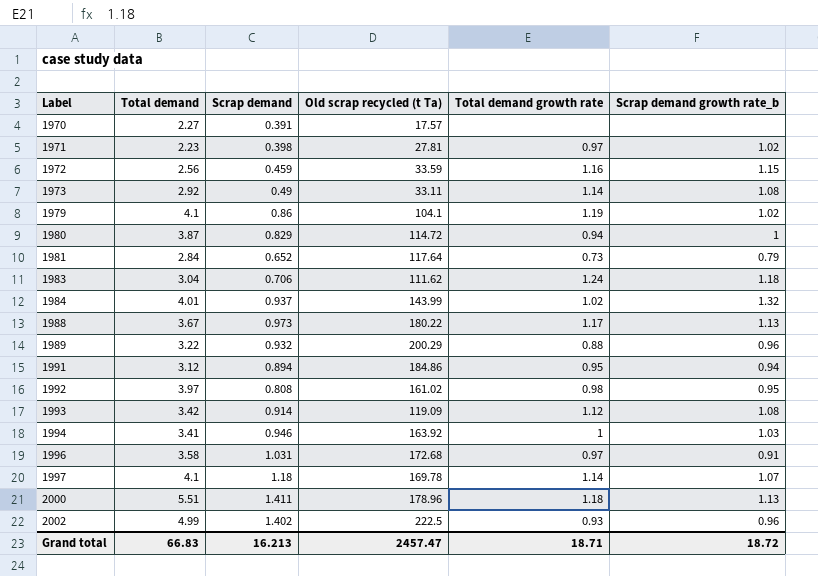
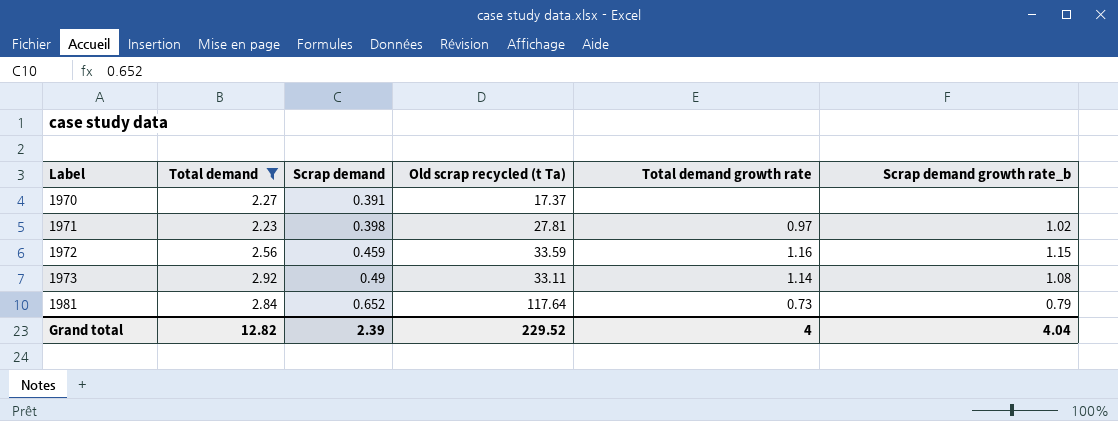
filter: none -> Total demand <= 2.92
1970 | Old scrap recycled (t Ta): 17.57 -> 17.37
Grand total | Total demand: 66.83 -> 12.82
Grand total | Scrap demand: 16.213 -> 2.39
Grand total | Old scrap recycled (t Ta): 2457.47 -> 229.52
Grand total | Total demand growth rate: 18.71 -> 4
Grand total | Scrap demand growth rate_b: 18.72 -> 4.04

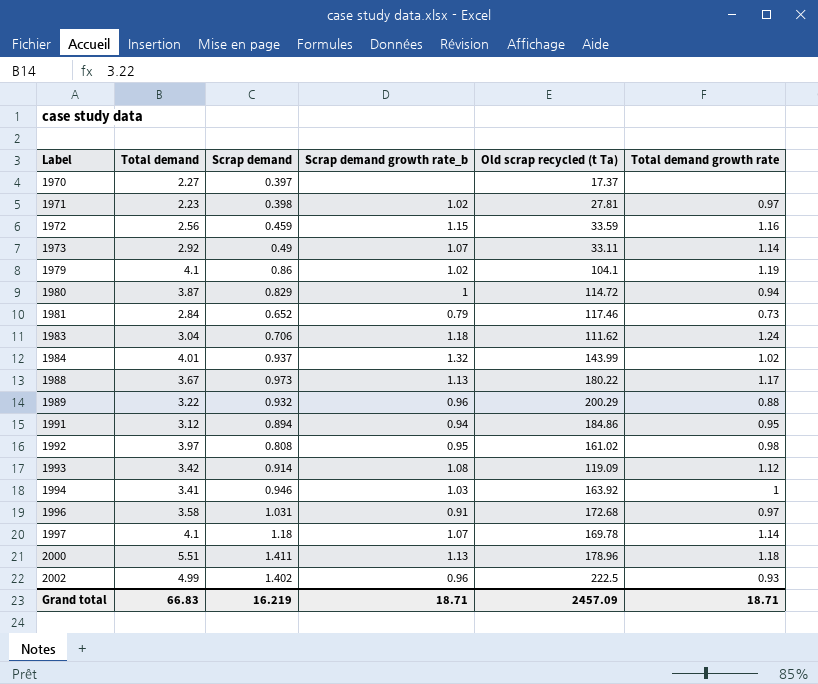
filter: Total demand <= 2.92 -> none
column Scrap demand growth rate_b | position: 6 -> 4
1970 | Scrap demand: 0.391 -> 0.397
1973 | Scrap demand growth rate_b: 1.08 -> 1.07
1981 | Old scrap recycled (t Ta): 117.64 -> 117.46
Grand total | Total demand: 12.82 -> 66.83
Grand total | Scrap demand: 2.39 -> 16.219
Grand total | Scrap demand growth rate_b: 4.04 -> 18.71
Grand total | Old scrap recycled (t Ta): 229.52 -> 2457.09
Grand total | Total demand growth rate: 4 -> 18.71

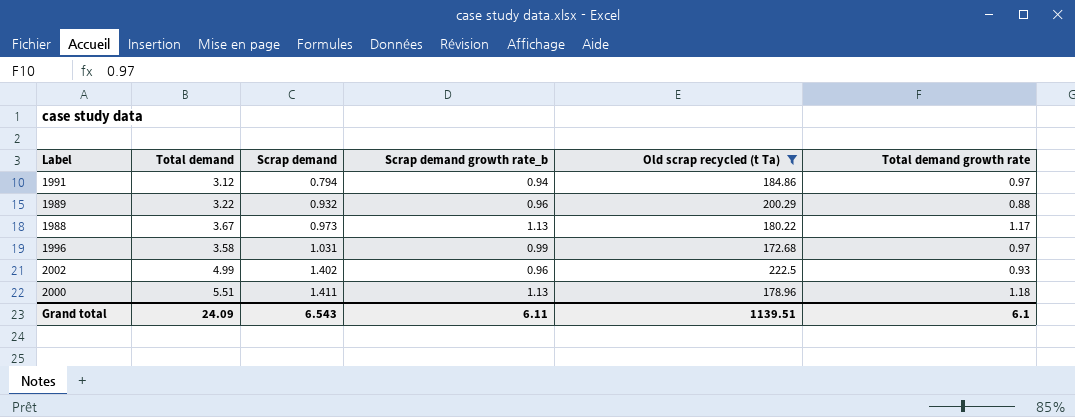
filter: none -> Old scrap recycled (t Ta) >= 172.68
row order: Label ascending -> Scrap demand ascending
1991 | Scrap demand: 0.894 -> 0.794
1991 | Total demand growth rate: 0.95 -> 0.97
1996 | Scrap demand growth rate_b: 0.91 -> 0.99
Grand total | Total demand: 66.83 -> 24.09
Grand total | Scrap demand: 16.219 -> 6.543
Grand total | Scrap demand growth rate_b: 18.71 -> 6.11
Grand total | Old scrap recycled (t Ta): 2457.09 -> 1139.51
Grand total | Total demand growth rate: 18.71 -> 6.1

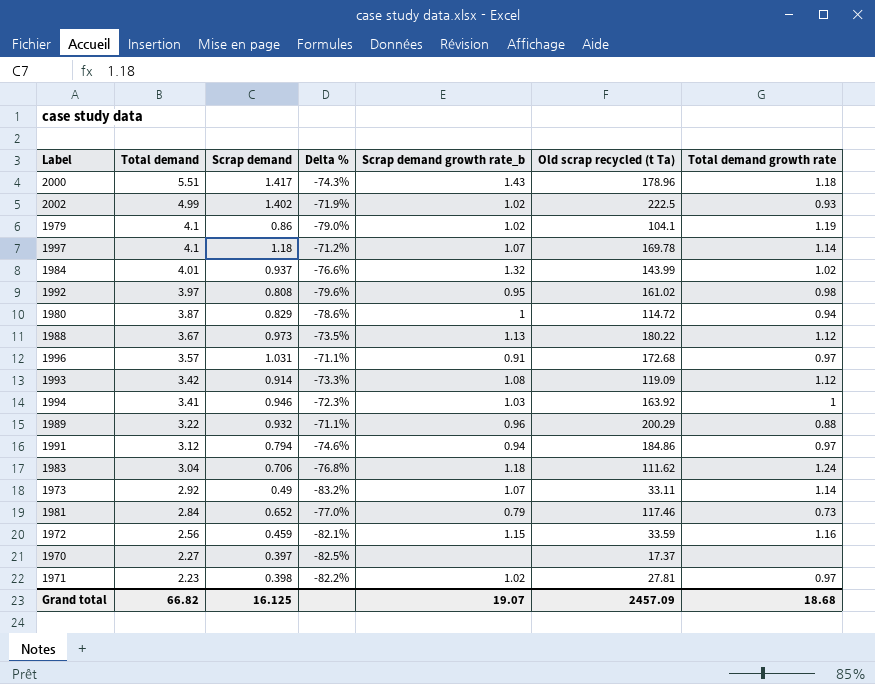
filter: Old scrap recycled (t Ta) >= 172.68 -> none
row order: Scrap demand ascending -> Total demand descending
column Delta % | formula: none -> ([Scrap demand] - [Total demand]) / [Total demand]
2000 | Scrap demand: 1.411 -> 1.417
2000 | Scrap demand growth rate_b: 1.13 -> 1.43
2002 | Scrap demand growth rate_b: 0.96 -> 1.02
1988 | Total demand growth rate: 1.17 -> 1.12
1996 | Total demand: 3.58 -> 3.57
1996 | Scrap demand growth rate_b: 0.99 -> 0.91
Grand total | Total demand: 24.09 -> 66.82
Grand total | Scrap demand: 6.543 -> 16.125
Grand total | Scrap demand growth rate_b: 6.11 -> 19.07
Grand total | Old scrap recycled (t Ta): 1139.51 -> 2457.09
Grand total | Total demand growth rate: 6.1 -> 18.68

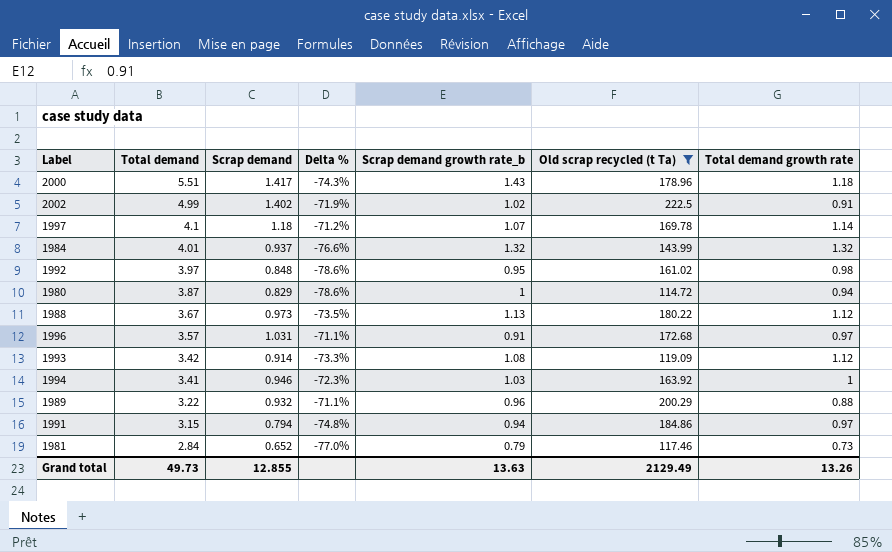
filter: none -> Old scrap recycled (t Ta) >= 114.72
2002 | Total demand growth rate: 0.93 -> 0.91
1984 | Total demand growth rate: 1.02 -> 1.32
1992 | Scrap demand: 0.808 -> 0.848
1992 | Delta %: -79.6% -> -78.6%
1991 | Total demand: 3.12 -> 3.15
1991 | Delta %: -74.6% -> -74.8%
Grand total | Total demand: 66.82 -> 49.73
Grand total | Scrap demand: 16.125 -> 12.855
Grand total | Scrap demand growth rate_b: 19.07 -> 13.63
Grand total | Old scrap recycled (t Ta): 2457.09 -> 2129.49
Grand total | Total demand growth rate: 18.68 -> 13.26

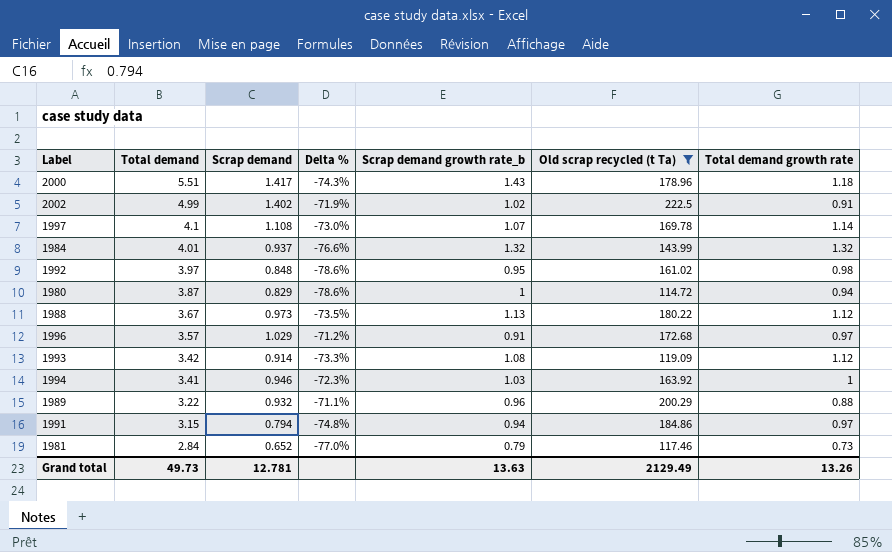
1997 | Scrap demand: 1.18 -> 1.108
1997 | Delta %: -71.2% -> -73.0%
1996 | Scrap demand: 1.031 -> 1.029
1996 | Delta %: -71.1% -> -71.2%
Grand total | Scrap demand: 12.855 -> 12.781

